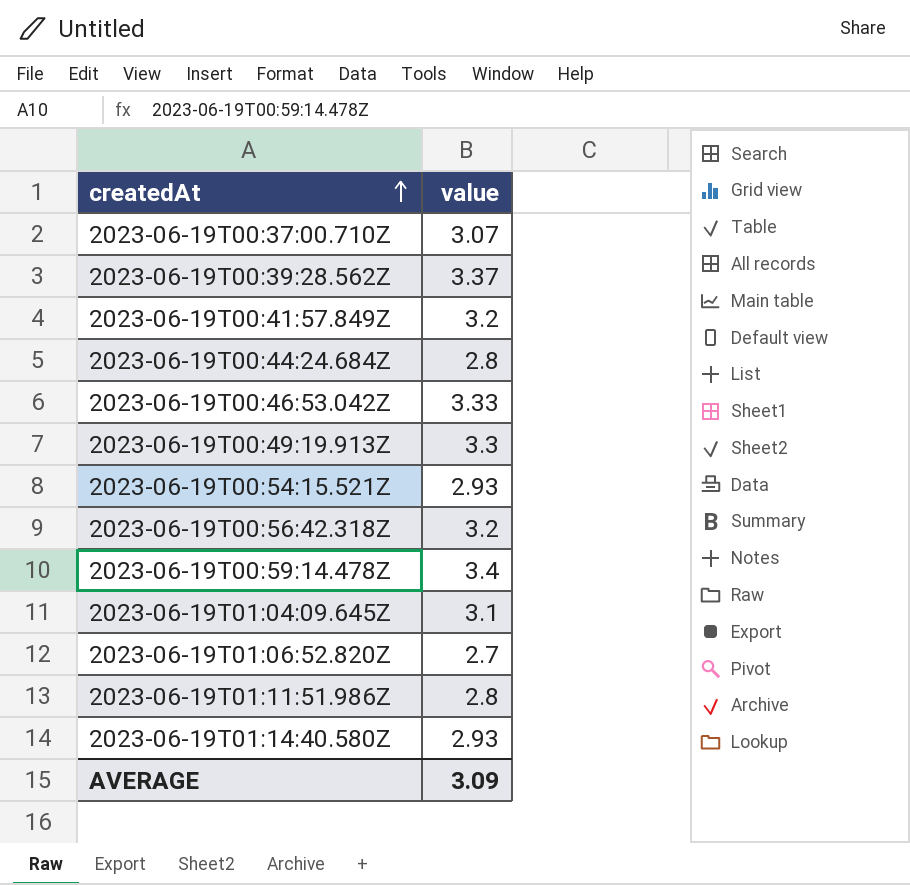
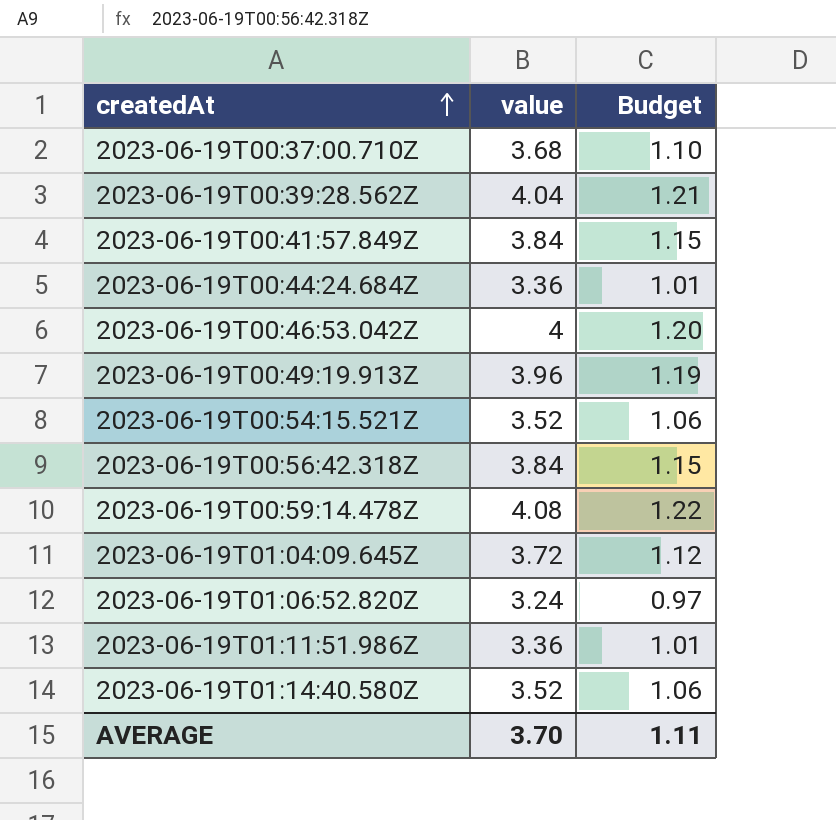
column Budget | formula: none -> [value] * 0.3
2023-06-19T00:37:00.710Z | value: 3.07 -> 3.68
2023-06-19T00:39:28.562Z | value: 3.37 -> 4.04
2023-06-19T00:41:57.849Z | value: 3.2 -> 3.84
2023-06-19T00:44:24.684Z | value: 2.8 -> 3.36
2023-06-19T00:46:53.042Z | value: 3.33 -> 4
2023-06-19T00:49:19.913Z | value: 3.3 -> 3.96
2023-06-19T00:54:15.521Z | value: 2.93 -> 3.52
2023-06-19T00:56:42.318Z | value: 3.2 -> 3.84
2023-06-19T00:59:14.478Z | value: 3.4 -> 4.08
2023-06-19T01:04:09.645Z | value: 3.1 -> 3.72
2023-06-19T01:06:52.820Z | value: 2.7 -> 3.24
2023-06-19T01:11:51.986Z | value: 2.8 -> 3.36
2023-06-19T01:14:40.580Z | value: 2.93 -> 3.52
AVERAGE | value: 3.09 -> 3.70

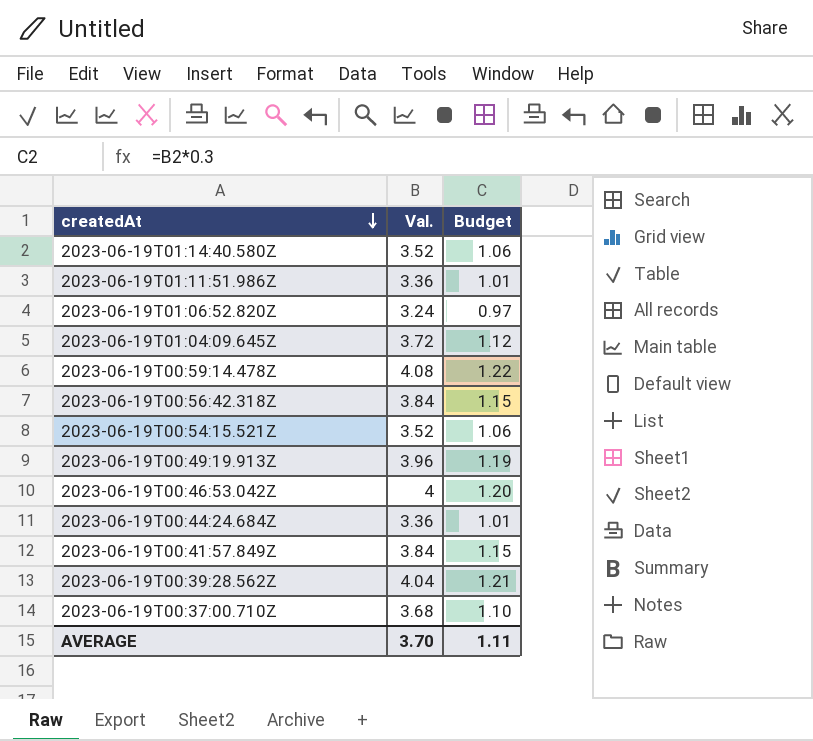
row order: createdAt ascending -> createdAt descending
column name: value -> Val.

